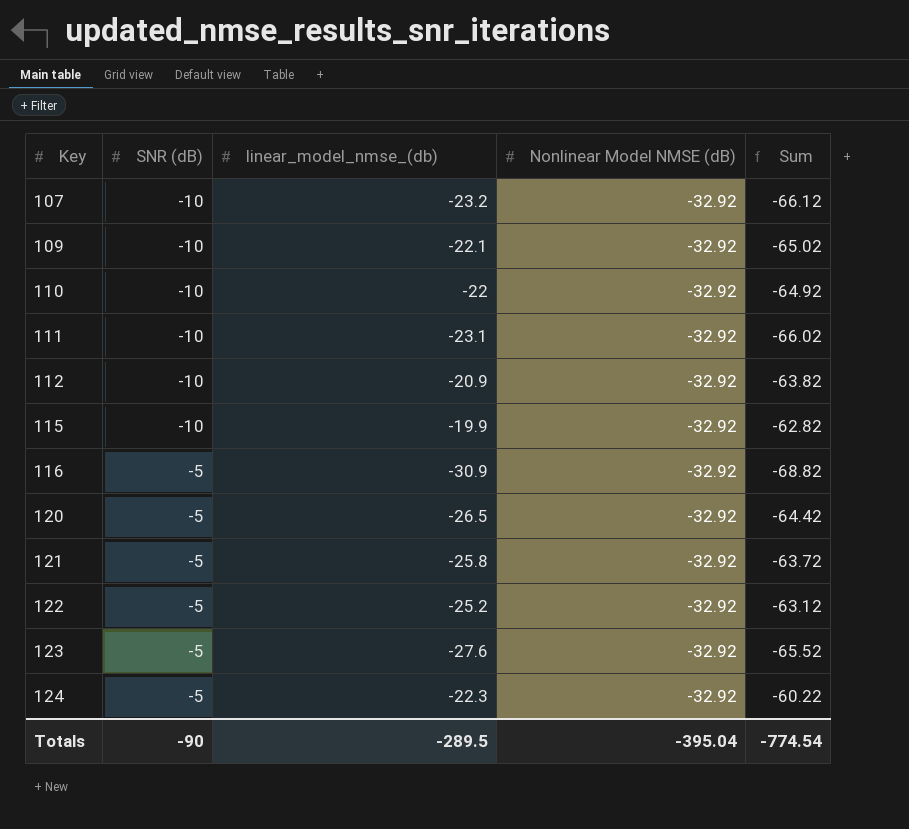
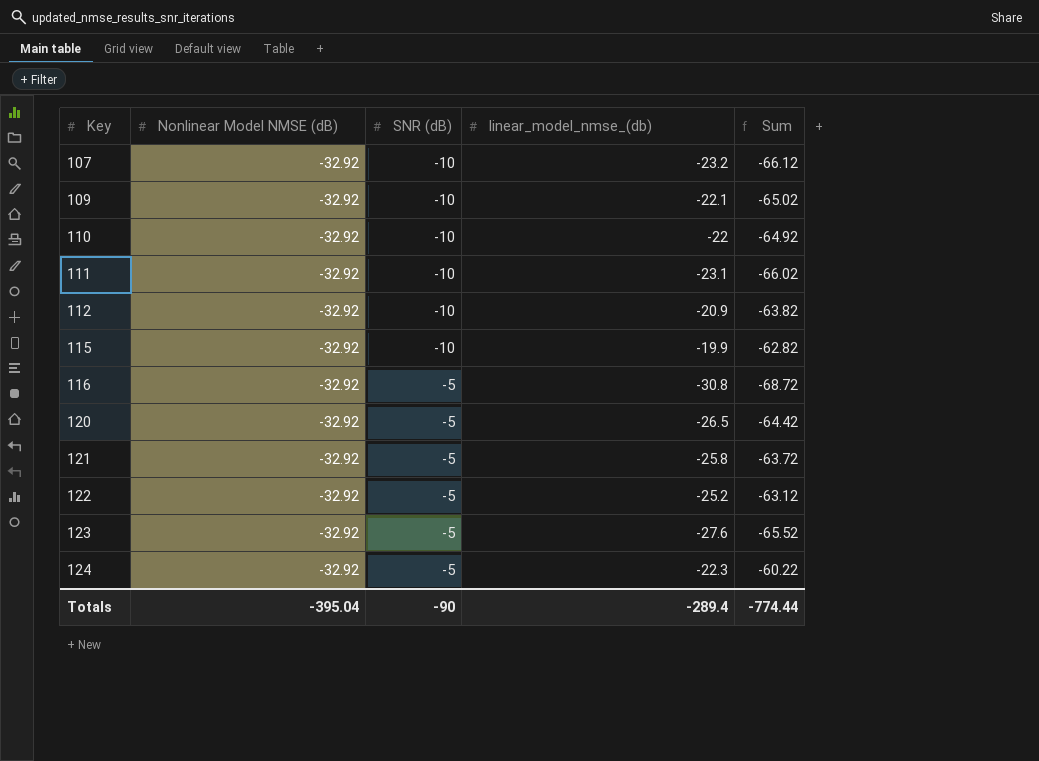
column Nonlinear Model NMSE (dB) | position: 4 -> 2
116 | linear_model_nmse_(db): -30.9 -> -30.8
116 | Sum: -68.82 -> -68.72
Totals | linear_model_nmse_(db): -289.5 -> -289.4
Totals | Sum: -774.54 -> -774.44

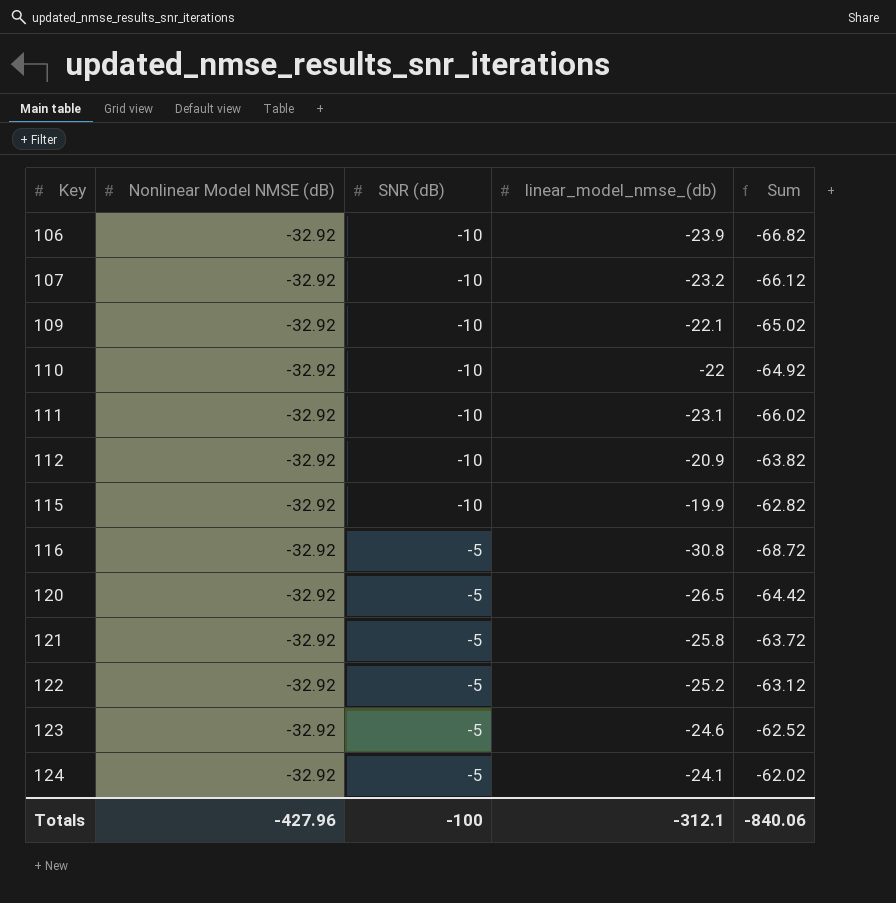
row 106: none -> -32.92 | -10 | -23.9 | -66.82
123 | linear_model_nmse_(db): -27.6 -> -24.6
123 | Sum: -65.52 -> -62.52
124 | linear_model_nmse_(db): -22.3 -> -24.1
124 | Sum: -60.22 -> -62.02
Totals | Nonlinear Model NMSE (dB): -395.04 -> -427.96
Totals | SNR (dB): -90 -> -100
Totals | linear_model_nmse_(db): -289.4 -> -312.1
Totals | Sum: -774.44 -> -840.06

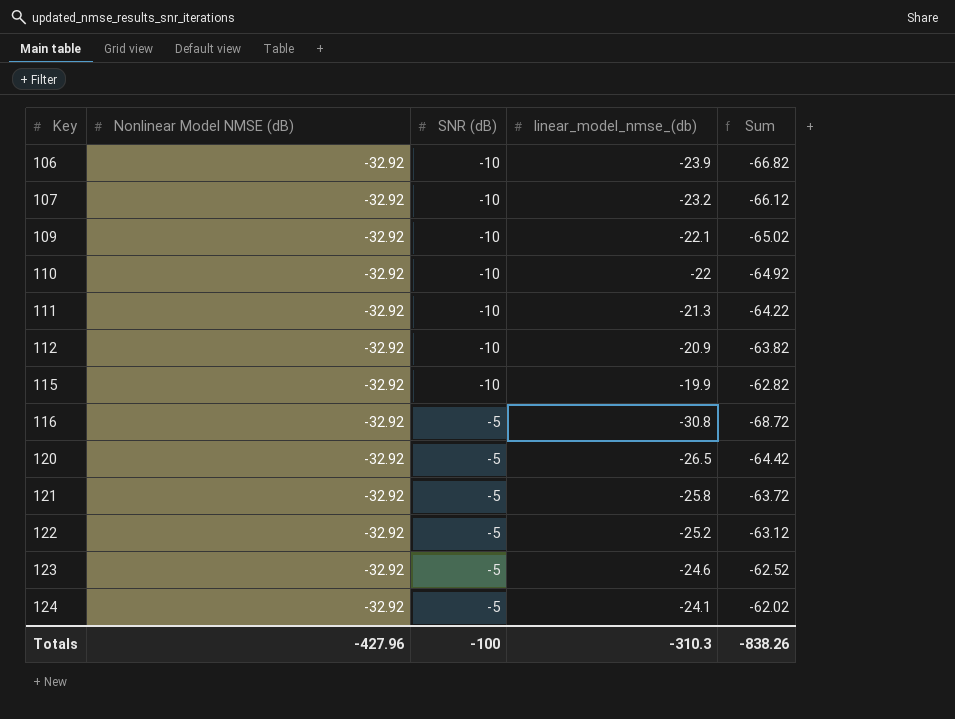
111 | linear_model_nmse_(db): -23.1 -> -21.3
111 | Sum: -66.02 -> -64.22
Totals | linear_model_nmse_(db): -312.1 -> -310.3
Totals | Sum: -840.06 -> -838.26

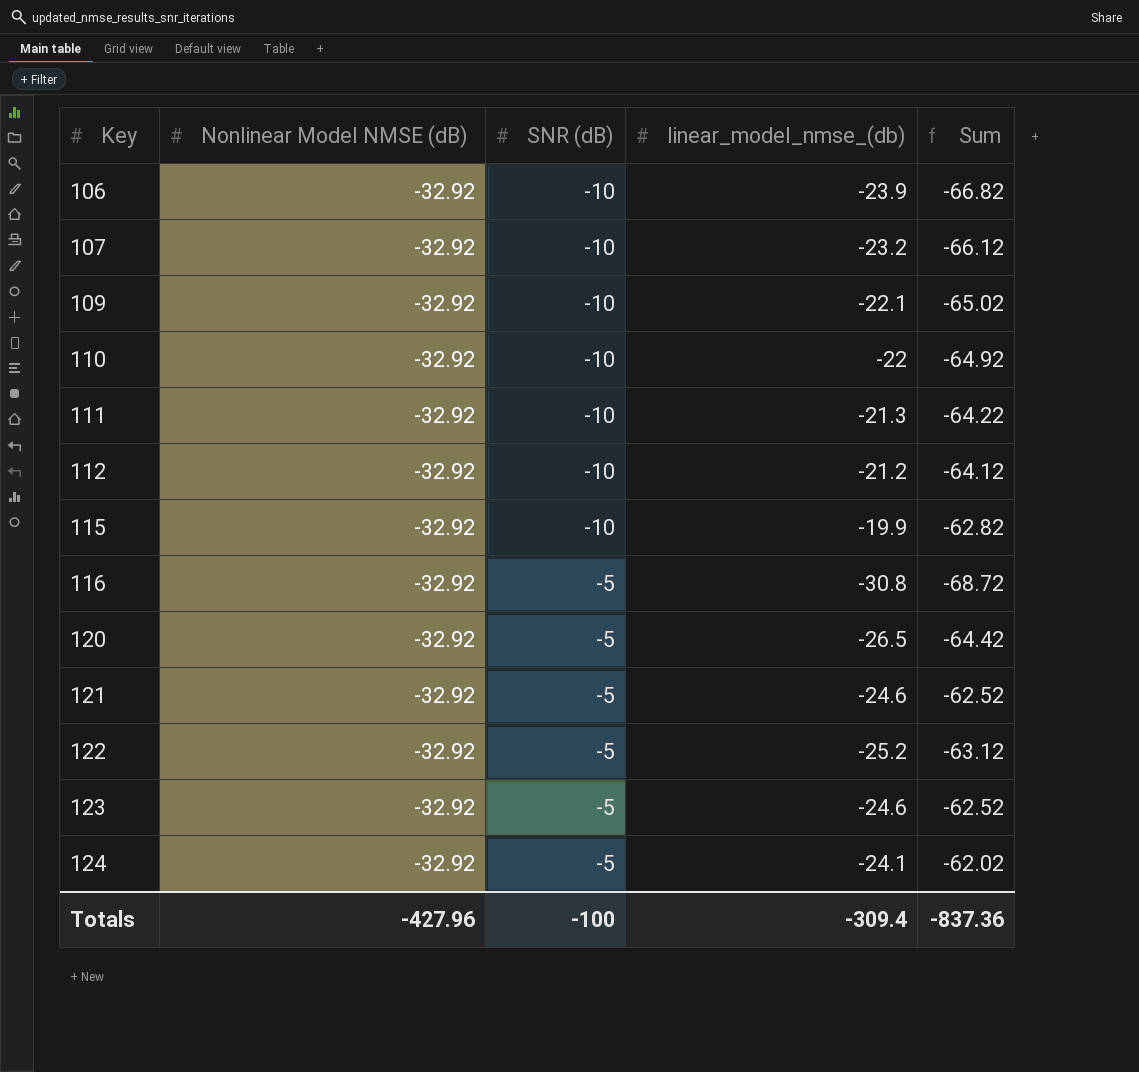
112 | linear_model_nmse_(db): -20.9 -> -21.2
112 | Sum: -63.82 -> -64.12
121 | linear_model_nmse_(db): -25.8 -> -24.6
121 | Sum: -63.72 -> -62.52
Totals | linear_model_nmse_(db): -310.3 -> -309.4
Totals | Sum: -838.26 -> -837.36

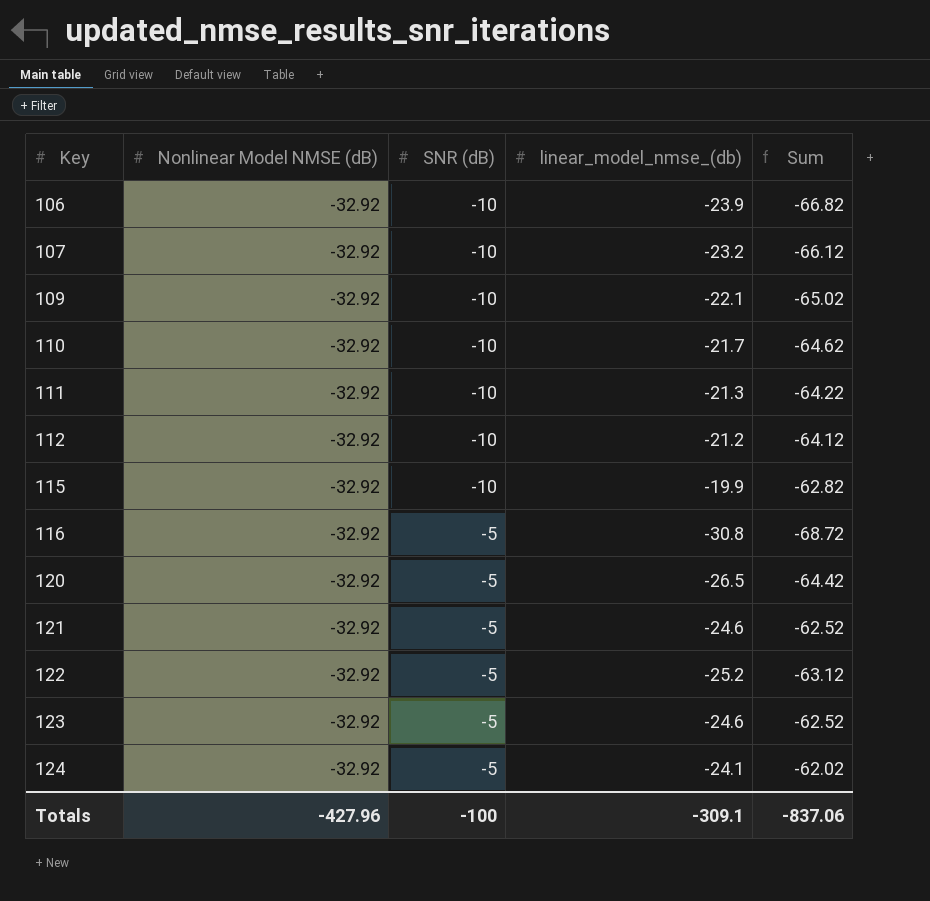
110 | linear_model_nmse_(db): -22 -> -21.7
110 | Sum: -64.92 -> -64.62
Totals | linear_model_nmse_(db): -309.4 -> -309.1
Totals | Sum: -837.36 -> -837.06

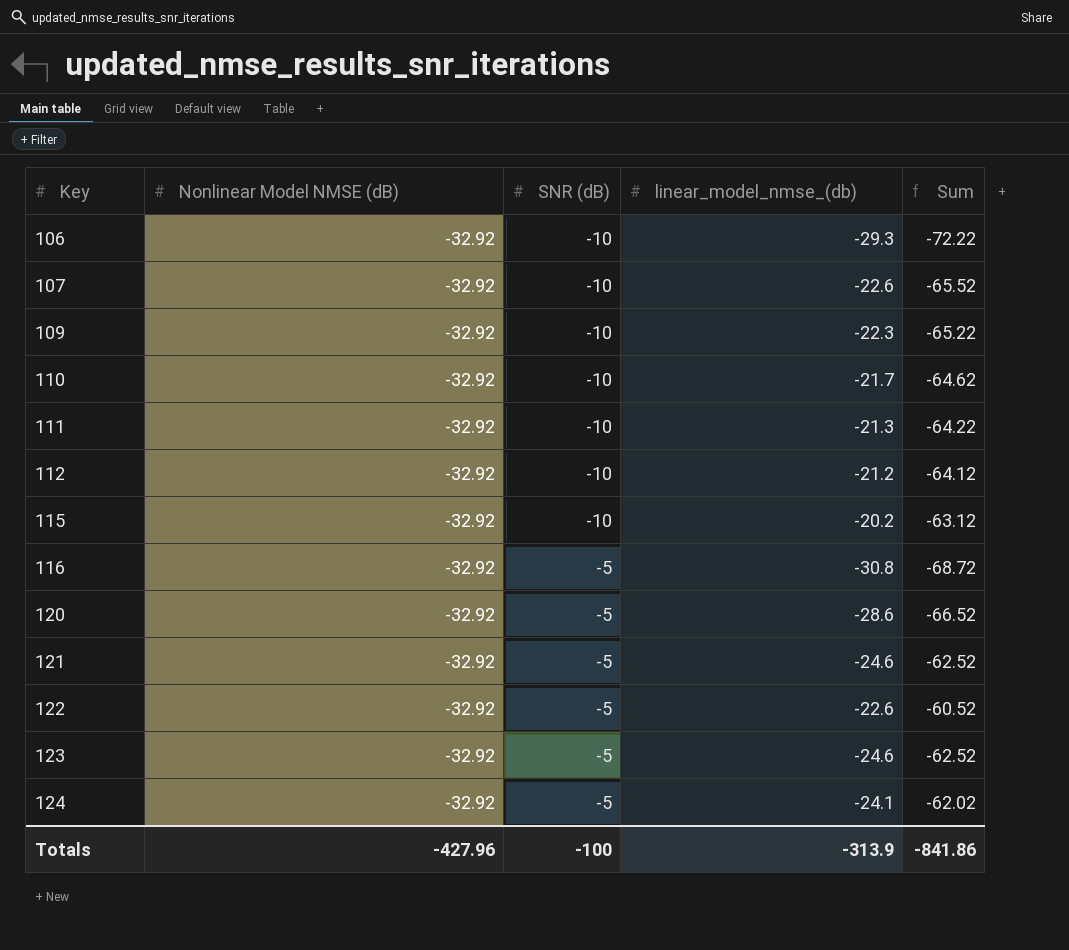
106 | linear_model_nmse_(db): -23.9 -> -29.3
106 | Sum: -66.82 -> -72.22
107 | linear_model_nmse_(db): -23.2 -> -22.6
107 | Sum: -66.12 -> -65.52
109 | linear_model_nmse_(db): -22.1 -> -22.3
109 | Sum: -65.02 -> -65.22
115 | linear_model_nmse_(db): -19.9 -> -20.2
115 | Sum: -62.82 -> -63.12
120 | linear_model_nmse_(db): -26.5 -> -28.6
120 | Sum: -64.42 -> -66.52
122 | linear_model_nmse_(db): -25.2 -> -22.6
122 | Sum: -63.12 -> -60.52
Totals | linear_model_nmse_(db): -309.1 -> -313.9
Totals | Sum: -837.06 -> -841.86

